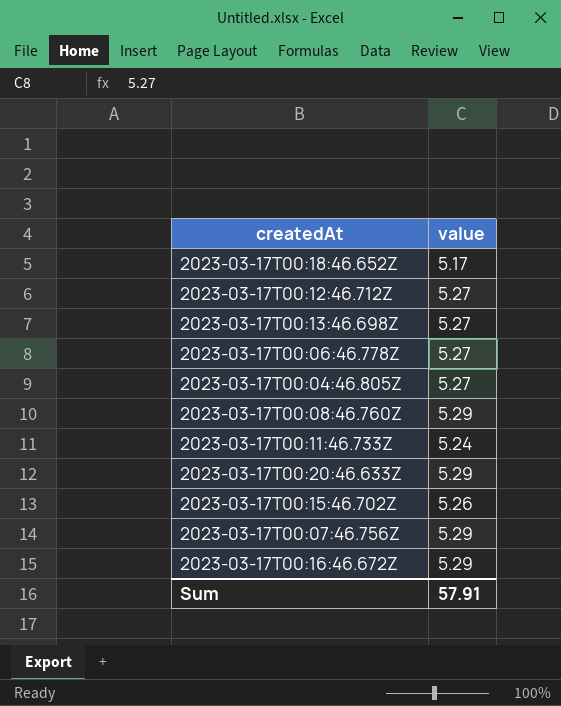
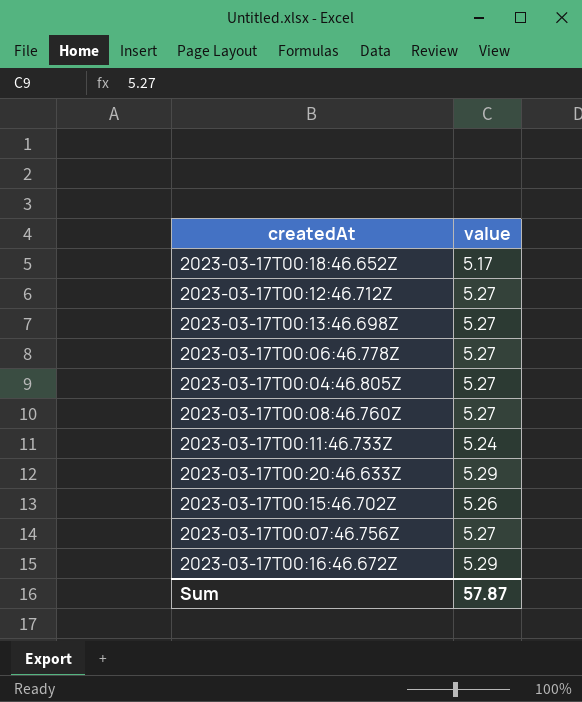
2023-03-17T00:08:46.760Z | value: 5.29 -> 5.27
2023-03-17T00:07:46.756Z | value: 5.29 -> 5.27
Sum | value: 57.91 -> 57.87

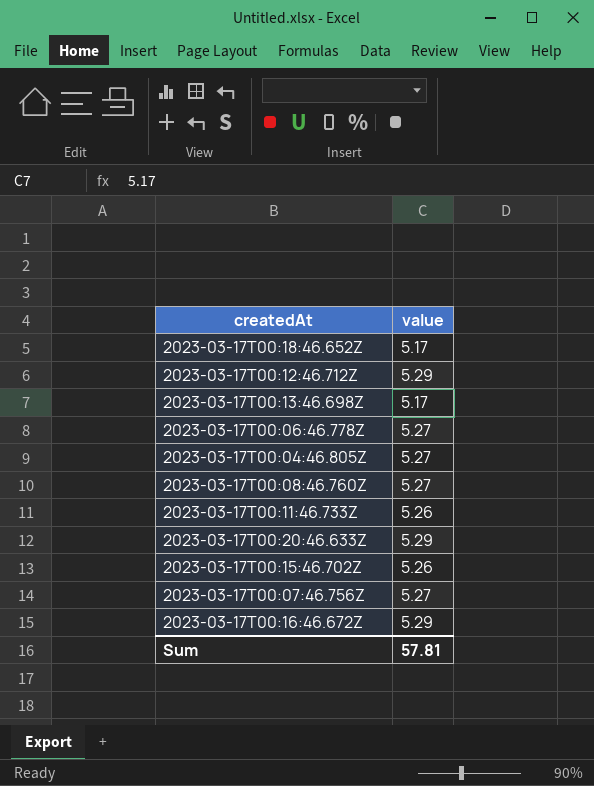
2023-03-17T00:12:46.712Z | value: 5.27 -> 5.29
2023-03-17T00:13:46.698Z | value: 5.27 -> 5.17
2023-03-17T00:11:46.733Z | value: 5.24 -> 5.26
Sum | value: 57.87 -> 57.81

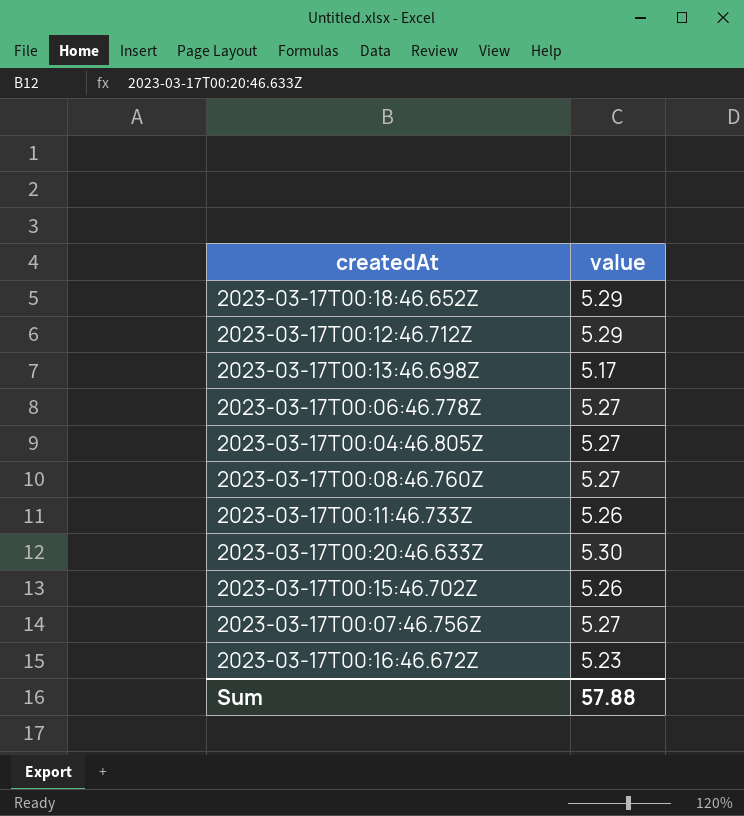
2023-03-17T00:18:46.652Z | value: 5.17 -> 5.29
2023-03-17T00:20:46.633Z | value: 5.29 -> 5.30
2023-03-17T00:16:46.672Z | value: 5.29 -> 5.23
Sum | value: 57.81 -> 57.88

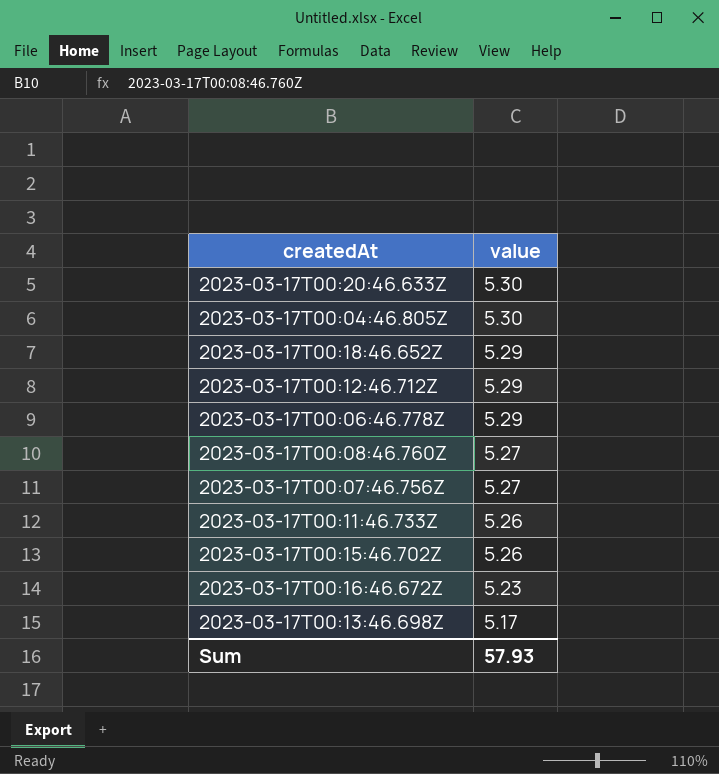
row order: none -> value descending
2023-03-17T00:04:46.805Z | value: 5.27 -> 5.30
2023-03-17T00:06:46.778Z | value: 5.27 -> 5.29
Sum | value: 57.88 -> 57.93

